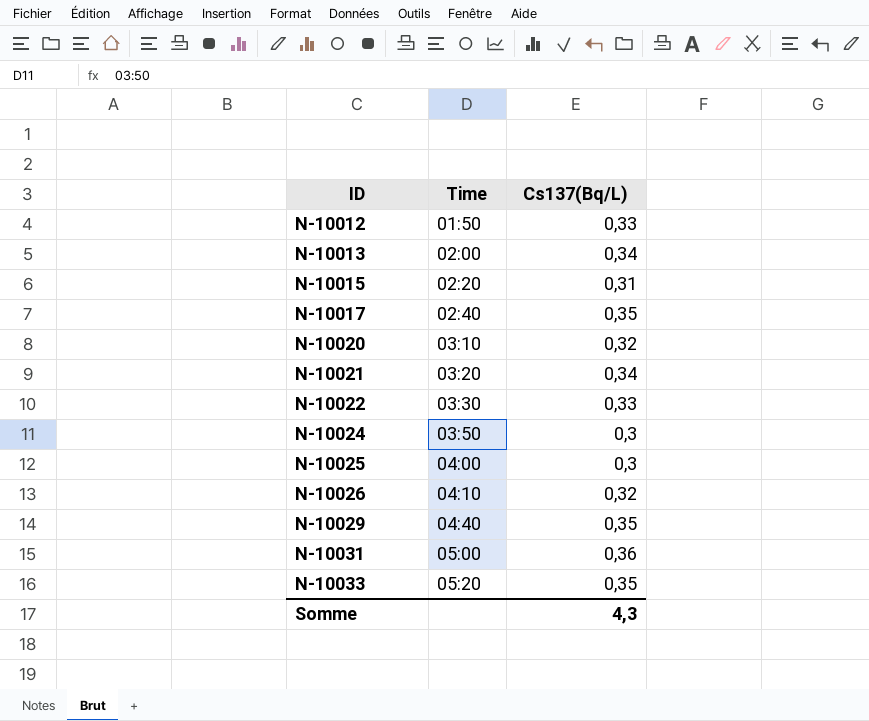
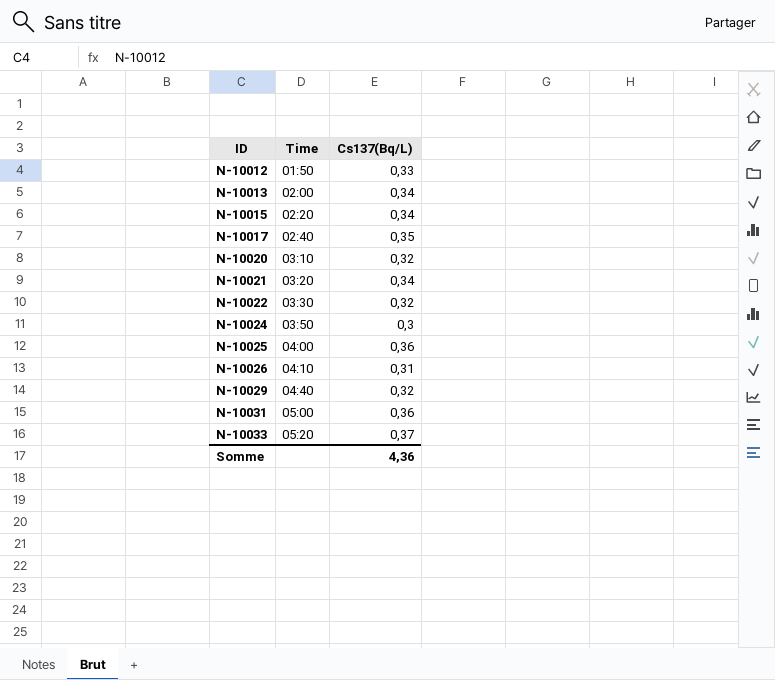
N-10015 | Cs137(Bq/L): 0,31 -> 0,34
N-10022 | Cs137(Bq/L): 0,33 -> 0,32
N-10025 | Cs137(Bq/L): 0,3 -> 0,36
N-10026 | Cs137(Bq/L): 0,32 -> 0,31
N-10029 | Cs137(Bq/L): 0,35 -> 0,32
N-10033 | Cs137(Bq/L): 0,35 -> 0,37
Somme | Cs137(Bq/L): 4,3 -> 4,36

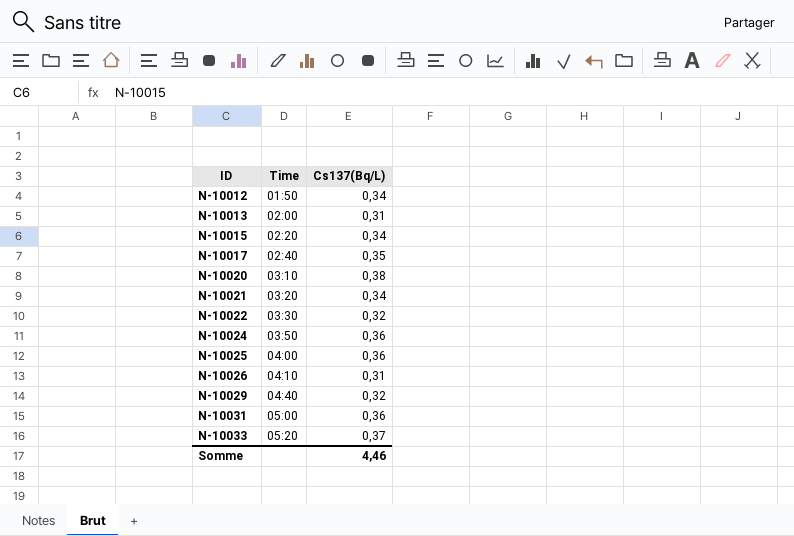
N-10012 | Cs137(Bq/L): 0,33 -> 0,34
N-10013 | Cs137(Bq/L): 0,34 -> 0,31
N-10020 | Cs137(Bq/L): 0,32 -> 0,38
N-10024 | Cs137(Bq/L): 0,3 -> 0,36
Somme | Cs137(Bq/L): 4,36 -> 4,46

